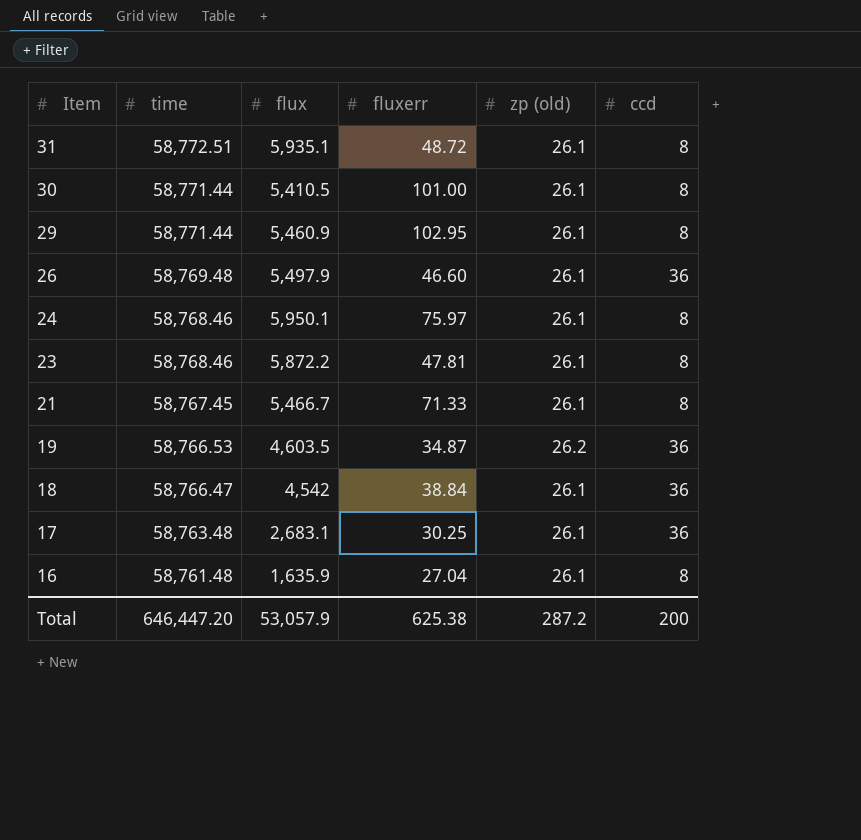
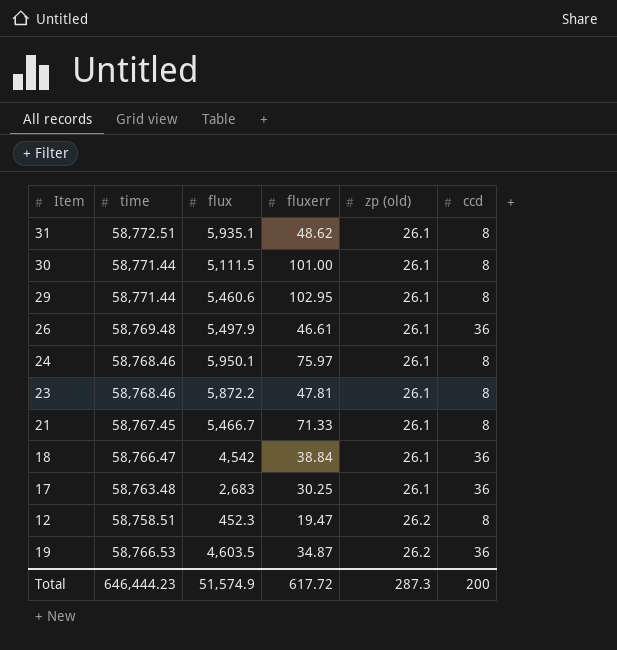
row order: Item descending -> zp (old) ascending
row 16: 58,761.48 | 1,635.9 | 27.04 | 26.1 | 8 -> none
31 | fluxerr: 48.72 -> 48.62
30 | flux: 5,410.5 -> 5,111.5
29 | flux: 5,460.9 -> 5,460.6
26 | fluxerr: 46.60 -> 46.61
17 | flux: 2,683.1 -> 2,683
row 12: none -> 58,758.51 | 452.3 | 19.47 | 26.2 | 8
Total | time: 646,447.20 -> 646,444.23
Total | flux: 53,057.9 -> 51,574.9
Total | fluxerr: 625.38 -> 617.72
Total | zp (old): 287.2 -> 287.3

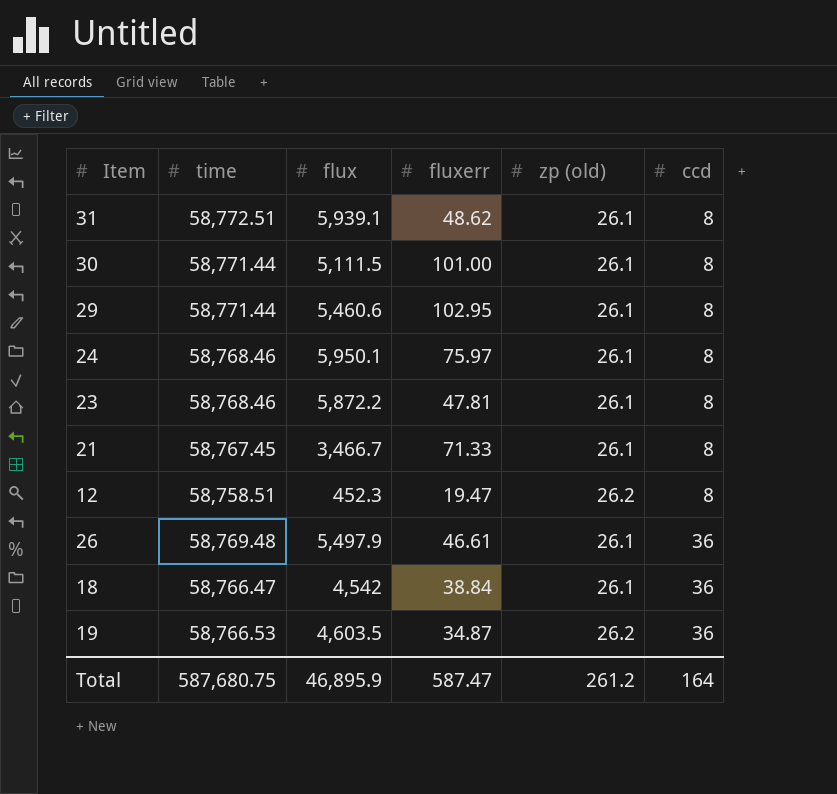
row order: zp (old) ascending -> ccd ascending
row 17: 58,763.48 | 2,683 | 30.25 | 26.1 | 36 -> none
31 | flux: 5,935.1 -> 5,939.1
21 | flux: 5,466.7 -> 3,466.7
Total | time: 646,444.23 -> 587,680.75
Total | flux: 51,574.9 -> 46,895.9
Total | fluxerr: 617.72 -> 587.47
Total | zp (old): 287.3 -> 261.2
Total | ccd: 200 -> 164

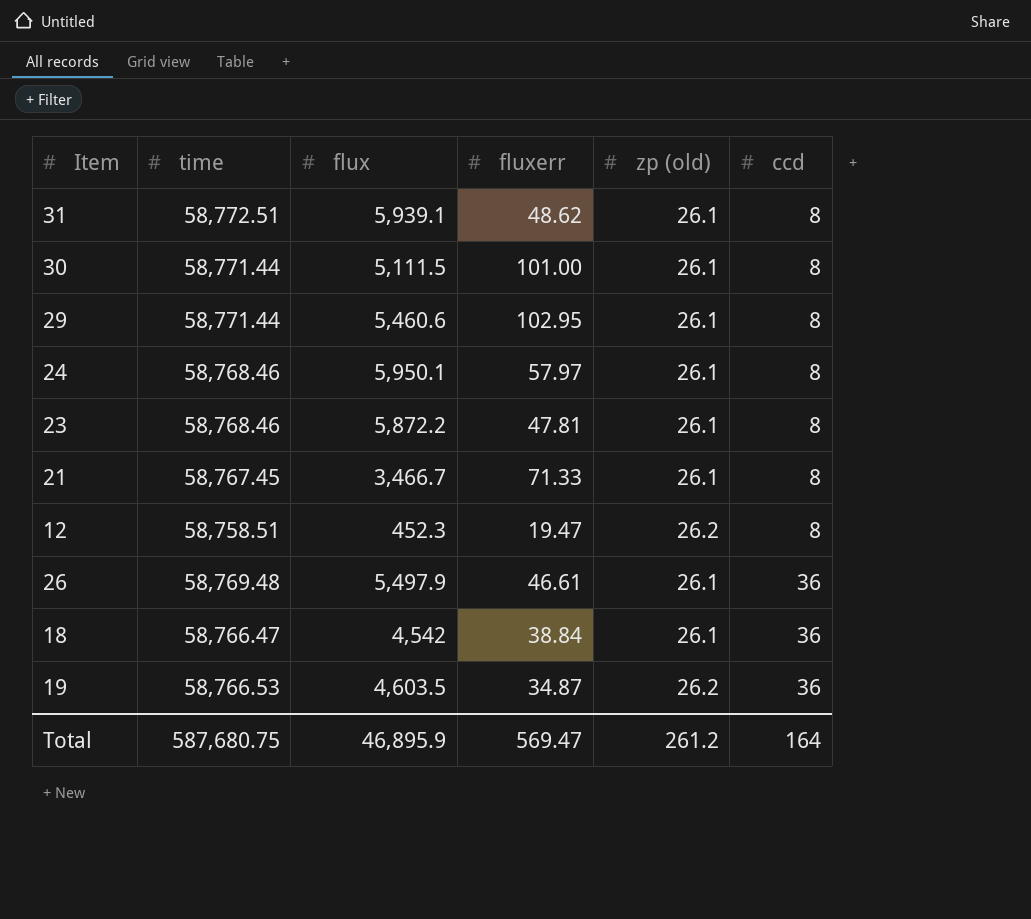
24 | fluxerr: 75.97 -> 57.97
Total | fluxerr: 587.47 -> 569.47

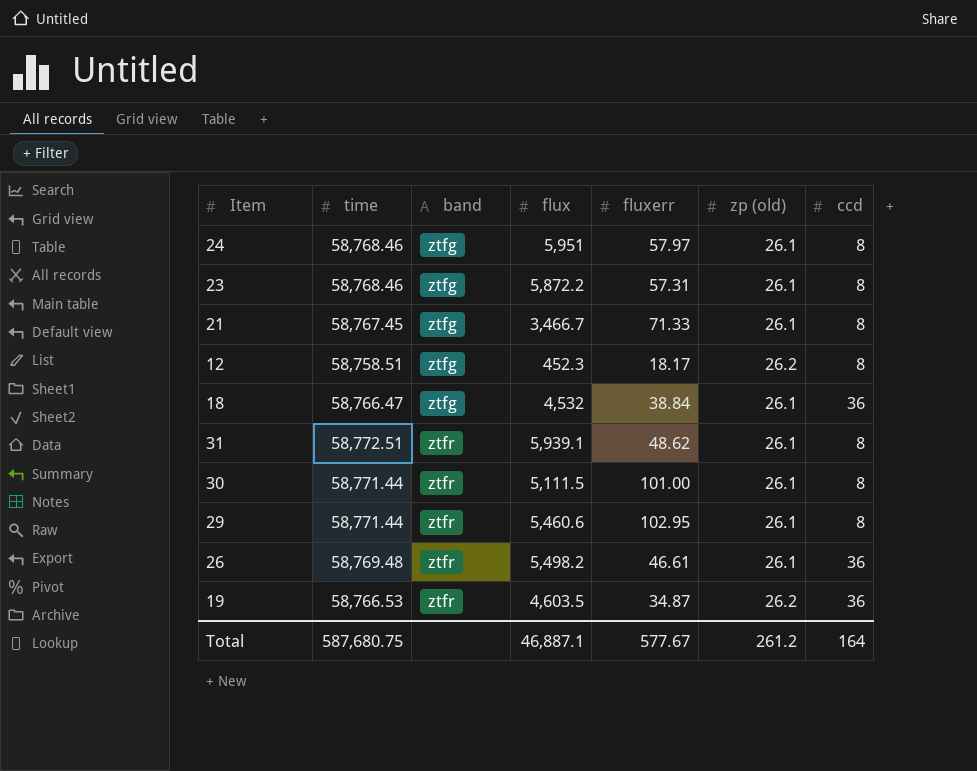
row order: ccd ascending -> band ascending
column band | position: none -> 3
24 | flux: 5,950.1 -> 5,951
23 | fluxerr: 47.81 -> 57.31
12 | fluxerr: 19.47 -> 18.17
18 | flux: 4,542 -> 4,532
26 | flux: 5,497.9 -> 5,498.2
Total | flux: 46,895.9 -> 46,887.1
Total | fluxerr: 569.47 -> 577.67

